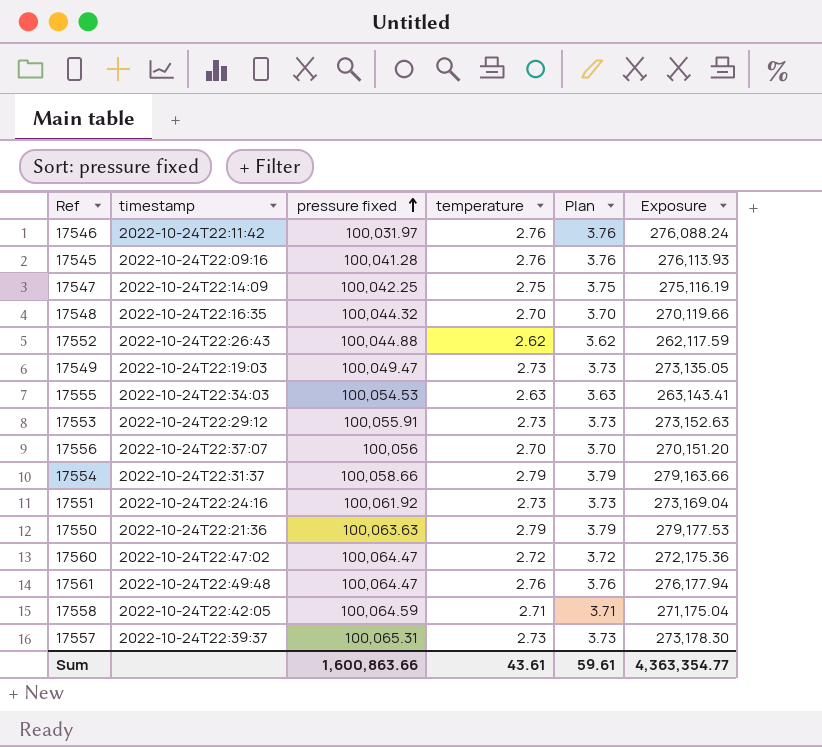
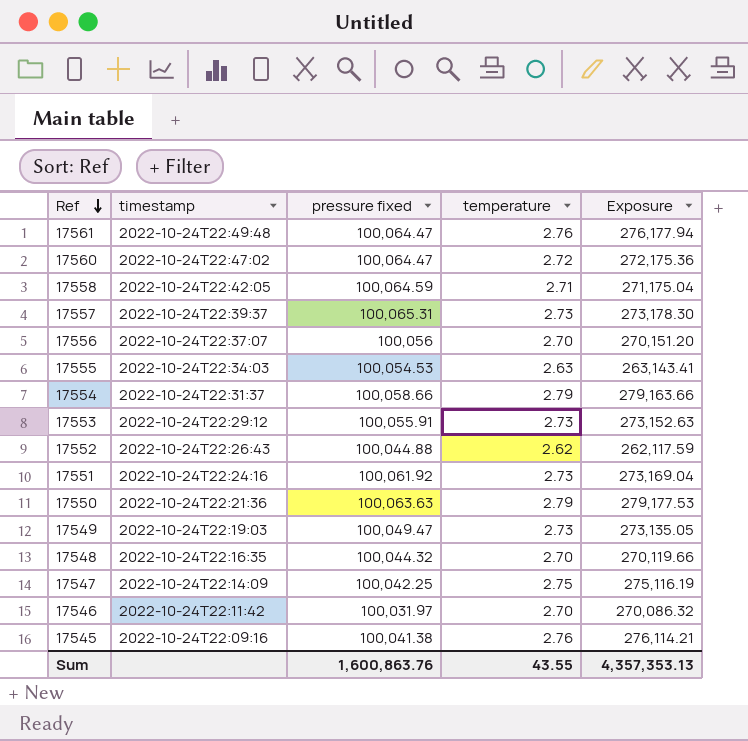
row order: pressure fixed ascending -> Ref descending
column Plan | formula: [temperature] + 1 -> none
17546 | temperature: 2.76 -> 2.70
17546 | Exposure: 276,088.24 -> 270,086.32
17545 | pressure fixed: 100,041.28 -> 100,041.38
17545 | Exposure: 276,113.93 -> 276,114.21
Sum | pressure fixed: 1,600,863.66 -> 1,600,863.76
Sum | temperature: 43.61 -> 43.55
Sum | Exposure: 4,363,354.77 -> 4,357,353.13

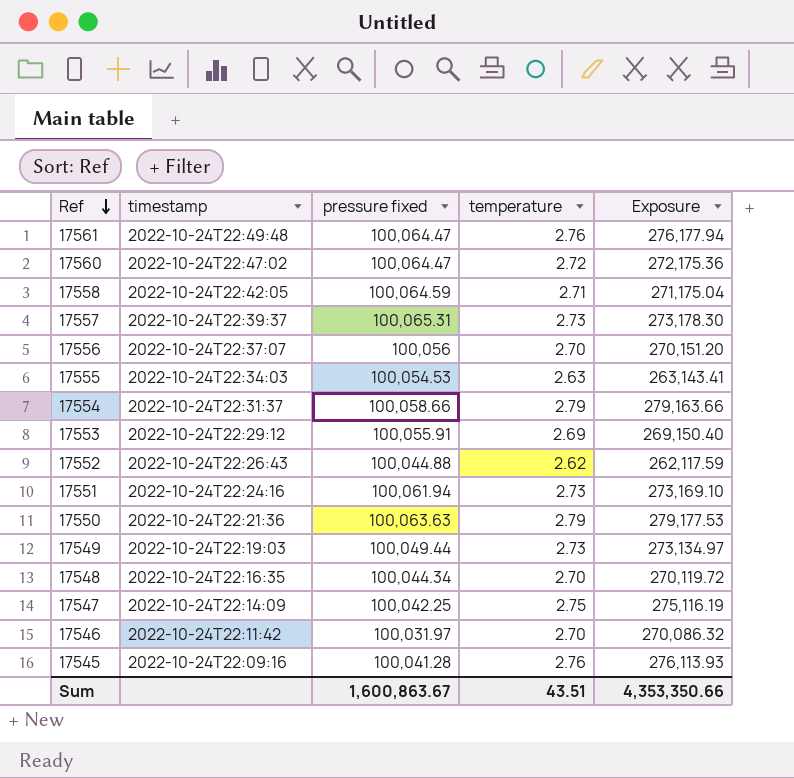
17553 | temperature: 2.73 -> 2.69
17553 | Exposure: 273,152.63 -> 269,150.40
17551 | pressure fixed: 100,061.92 -> 100,061.94
17551 | Exposure: 273,169.04 -> 273,169.10
17549 | pressure fixed: 100,049.47 -> 100,049.44
17549 | Exposure: 273,135.05 -> 273,134.97
17548 | pressure fixed: 100,044.32 -> 100,044.34
17548 | Exposure: 270,119.66 -> 270,119.72
17545 | pressure fixed: 100,041.38 -> 100,041.28
17545 | Exposure: 276,114.21 -> 276,113.93
Sum | pressure fixed: 1,600,863.76 -> 1,600,863.67
Sum | temperature: 43.55 -> 43.51
Sum | Exposure: 4,357,353.13 -> 4,353,350.66

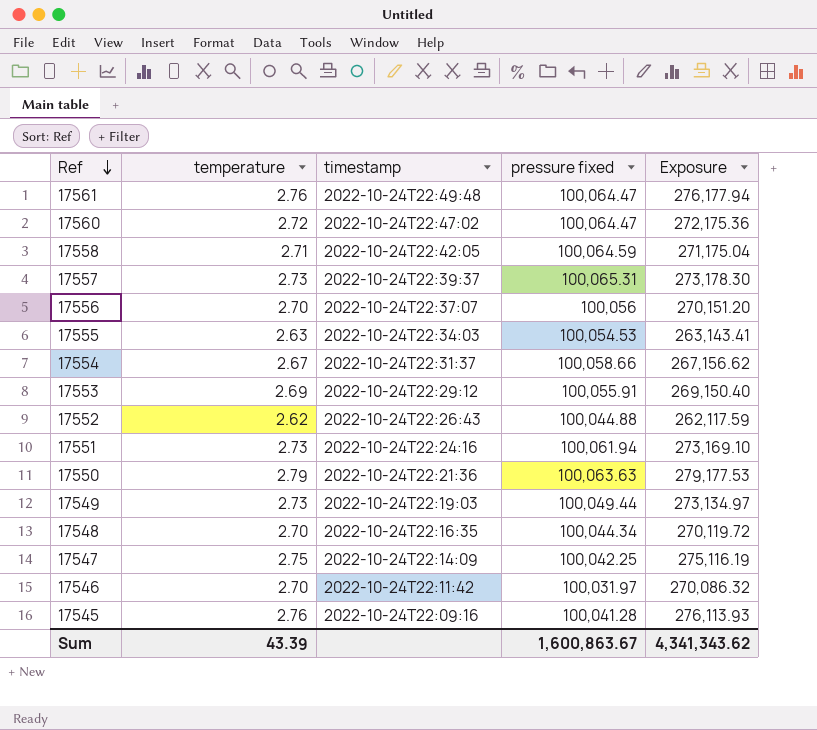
column temperature | position: 4 -> 2
17554 | temperature: 2.79 -> 2.67
17554 | Exposure: 279,163.66 -> 267,156.62
Sum | temperature: 43.51 -> 43.39
Sum | Exposure: 4,353,350.66 -> 4,341,343.62

